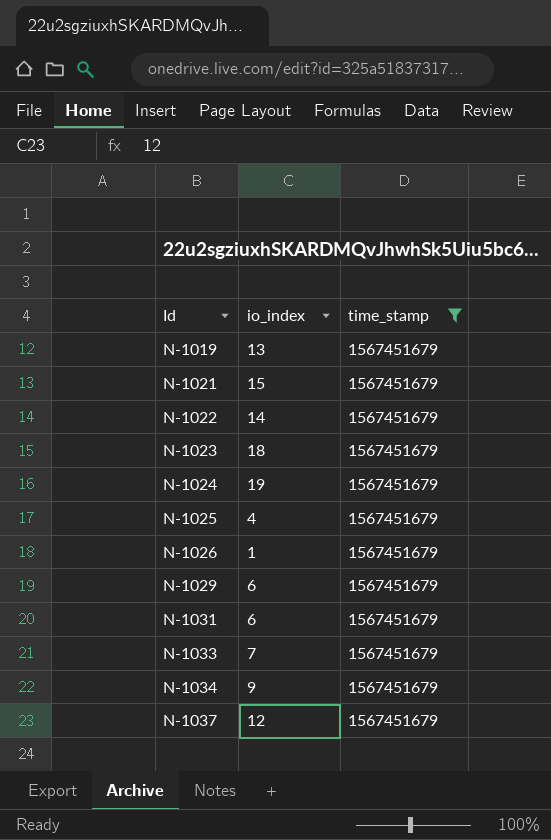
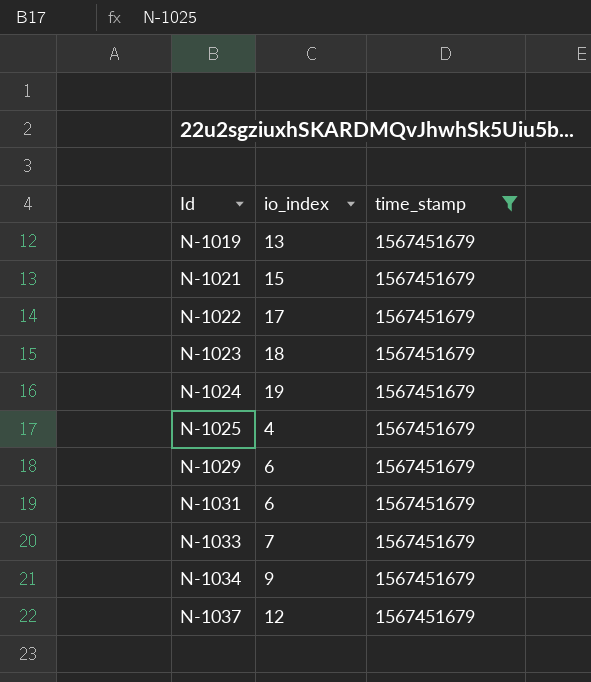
row N-1026: 1 | 1567451679 -> none
N-1022 | io_index: 14 -> 17

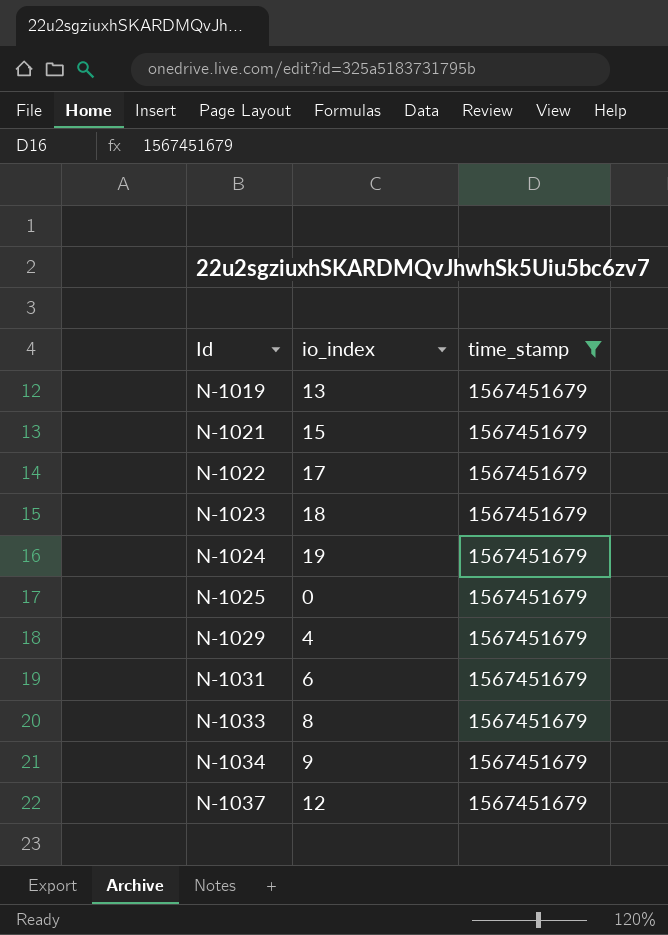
N-1025 | io_index: 4 -> 0
N-1029 | io_index: 6 -> 4
N-1033 | io_index: 7 -> 8

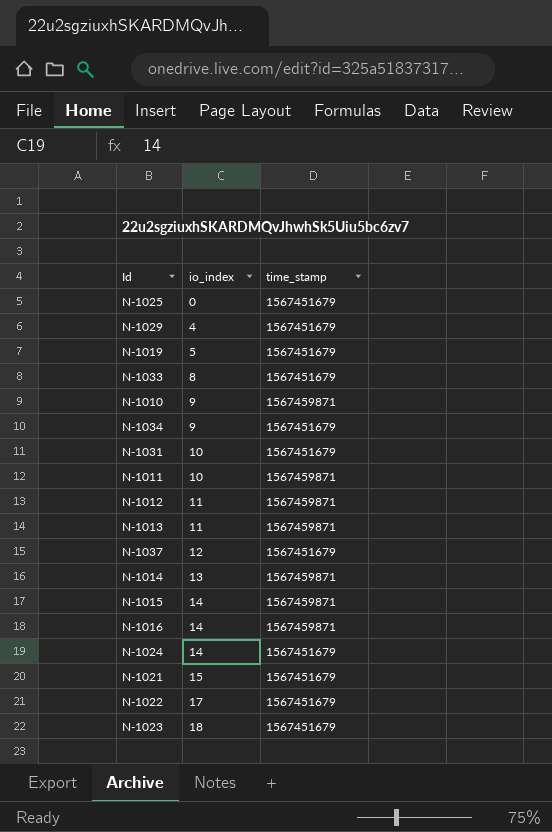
filter: time_stamp = 1567451679 -> none
row order: Id ascending -> io_index ascending
N-1019 | io_index: 13 -> 5
N-1031 | io_index: 6 -> 10
N-1024 | io_index: 19 -> 14

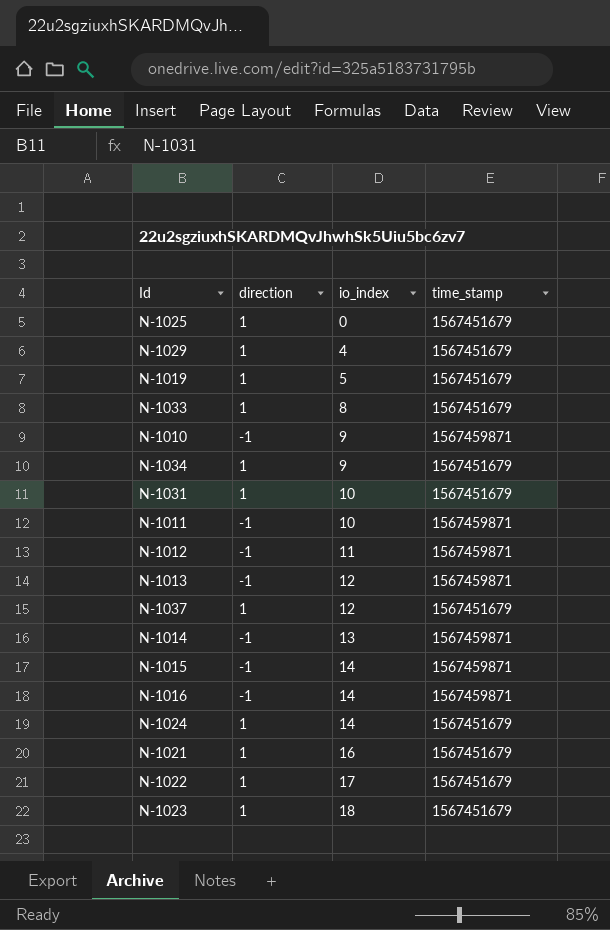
column direction | position: none -> 2
N-1013 | io_index: 11 -> 12
N-1021 | io_index: 15 -> 16

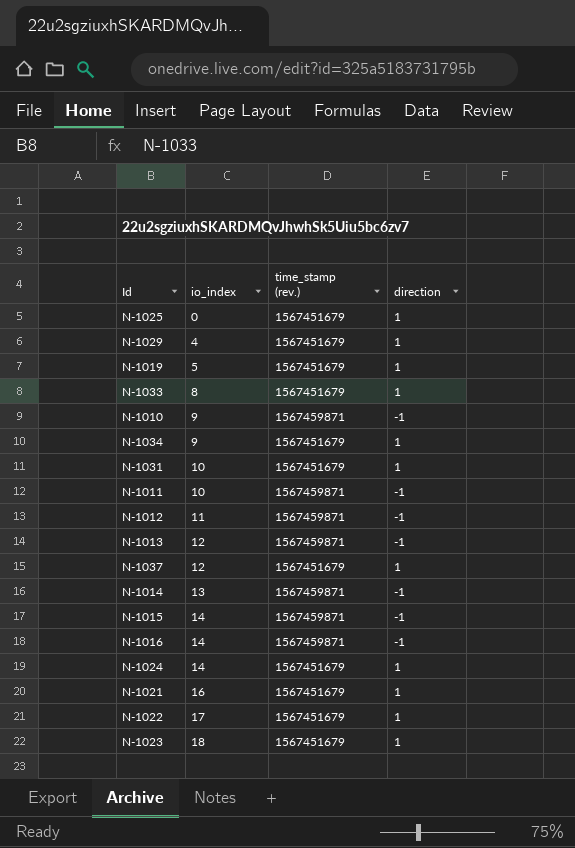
column name: time_stamp -> time_stamp (rev.)
column direction | position: 2 -> 4

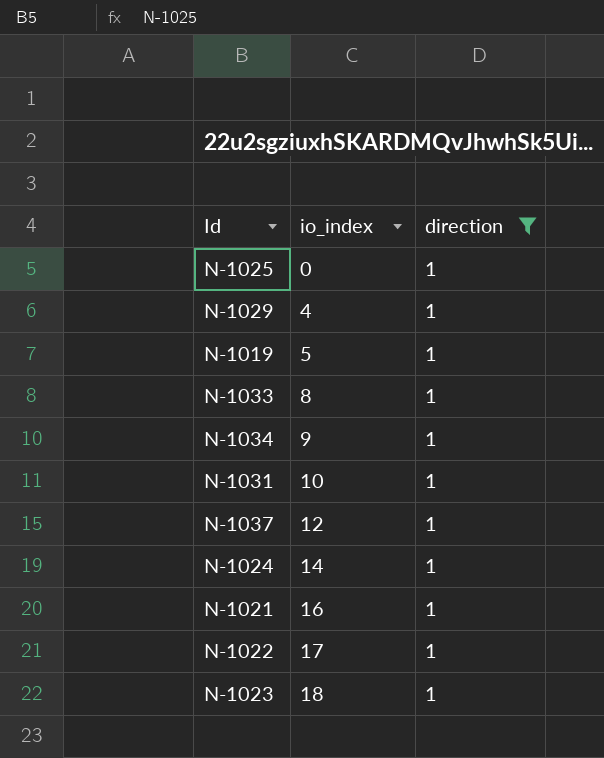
filter: none -> direction = 1
column time_stamp (rev.) | position: 3 -> none

